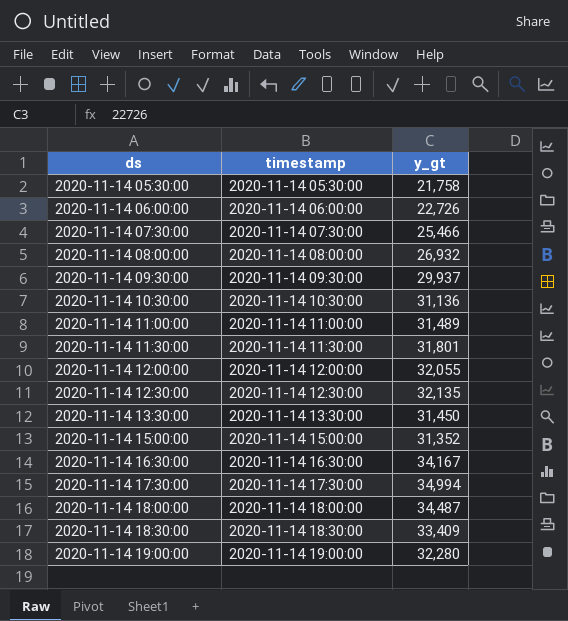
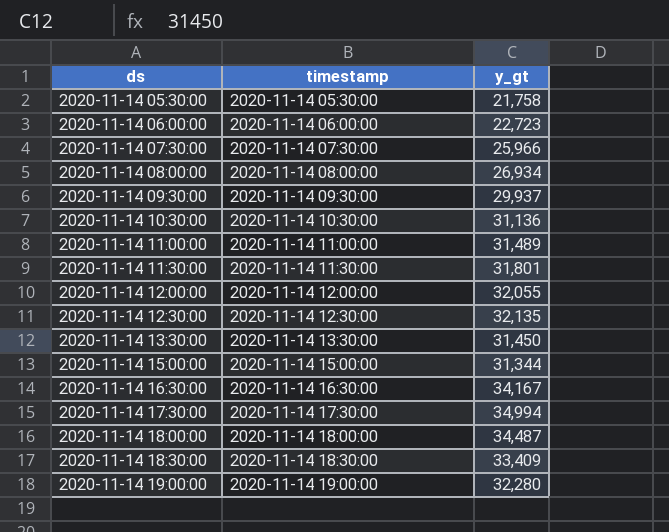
2020-11-14 06:00:00 | y_gt: 22,726 -> 22,723
2020-11-14 07:30:00 | y_gt: 25,466 -> 25,966
2020-11-14 08:00:00 | y_gt: 26,932 -> 26,934
2020-11-14 15:00:00 | y_gt: 31,352 -> 31,344

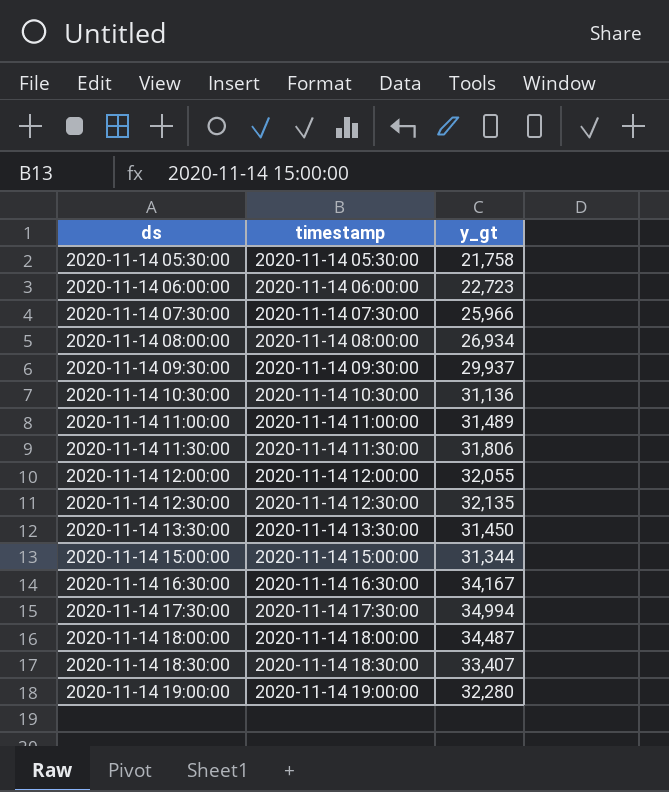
2020-11-14 11:30:00 | y_gt: 31,801 -> 31,806
2020-11-14 18:30:00 | y_gt: 33,409 -> 33,407

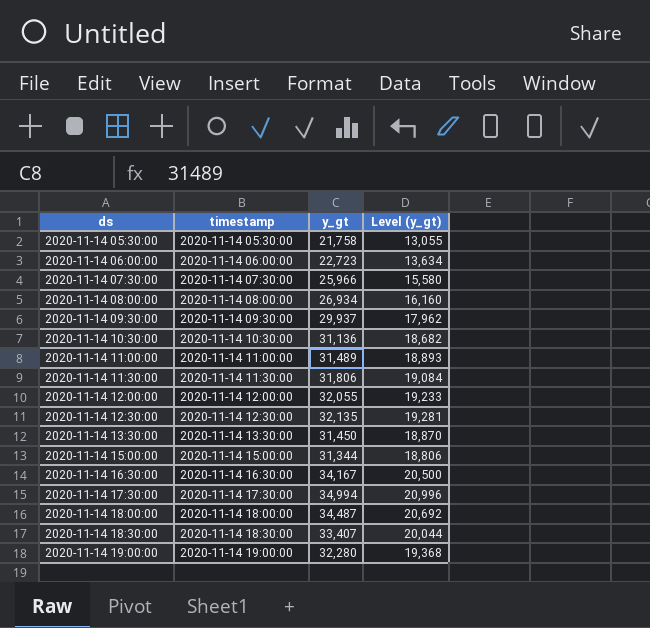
column Level (y_gt) | formula: none -> [y_gt] * 0.6

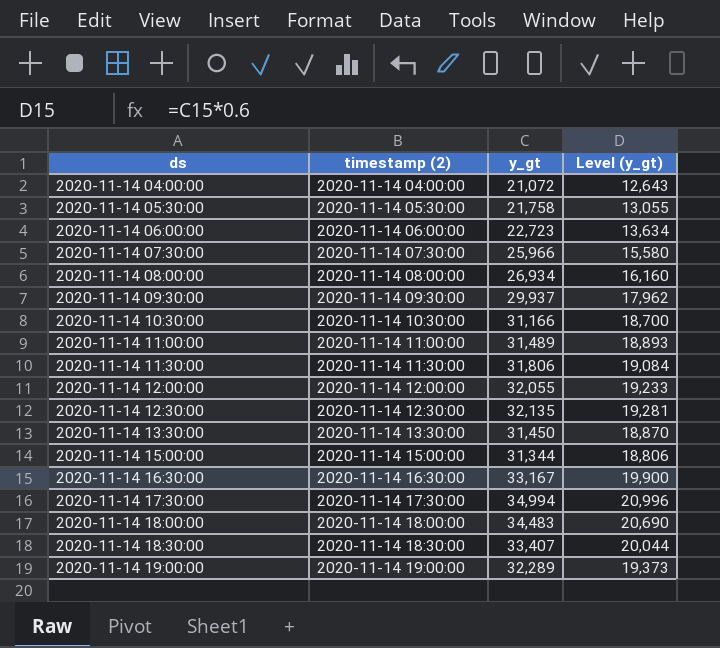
column name: timestamp -> timestamp (2)
row 2020-11-14 04:00:00: none -> 2020-11-14 04:00:00 | 21,072 | 12,643
2020-11-14 10:30:00 | y_gt: 31,136 -> 31,166
2020-11-14 10:30:00 | Level (y_gt): 18,682 -> 18,700
2020-11-14 16:30:00 | y_gt: 34,167 -> 33,167
2020-11-14 16:30:00 | Level (y_gt): 20,500 -> 19,900
2020-11-14 18:00:00 | y_gt: 34,487 -> 34,483
2020-11-14 18:00:00 | Level (y_gt): 20,692 -> 20,690
2020-11-14 19:00:00 | y_gt: 32,280 -> 32,289
2020-11-14 19:00:00 | Level (y_gt): 19,368 -> 19,373

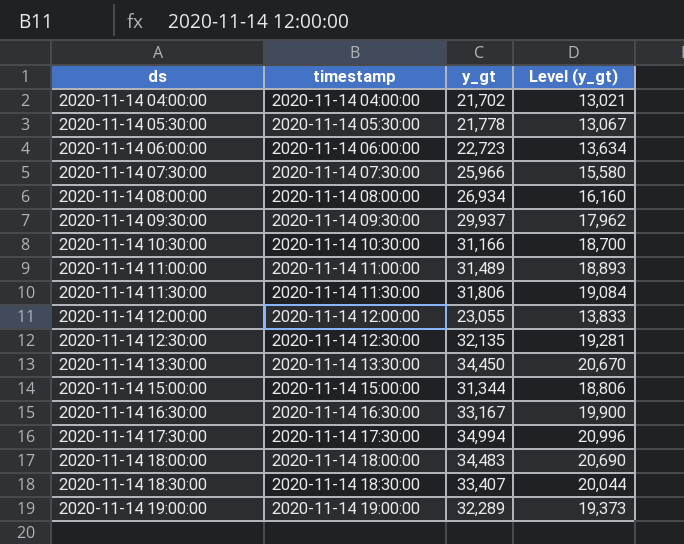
column name: timestamp (2) -> timestamp
2020-11-14 04:00:00 | y_gt: 21,072 -> 21,702
2020-11-14 04:00:00 | Level (y_gt): 12,643 -> 13,021
2020-11-14 05:30:00 | y_gt: 21,758 -> 21,778
2020-11-14 05:30:00 | Level (y_gt): 13,055 -> 13,067
2020-11-14 12:00:00 | y_gt: 32,055 -> 23,055
2020-11-14 12:00:00 | Level (y_gt): 19,233 -> 13,833
2020-11-14 13:30:00 | y_gt: 31,450 -> 34,450
2020-11-14 13:30:00 | Level (y_gt): 18,870 -> 20,670

